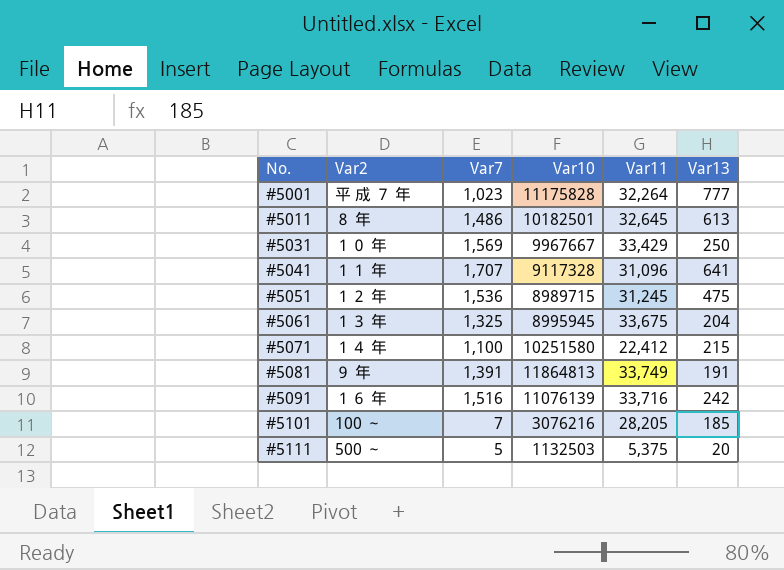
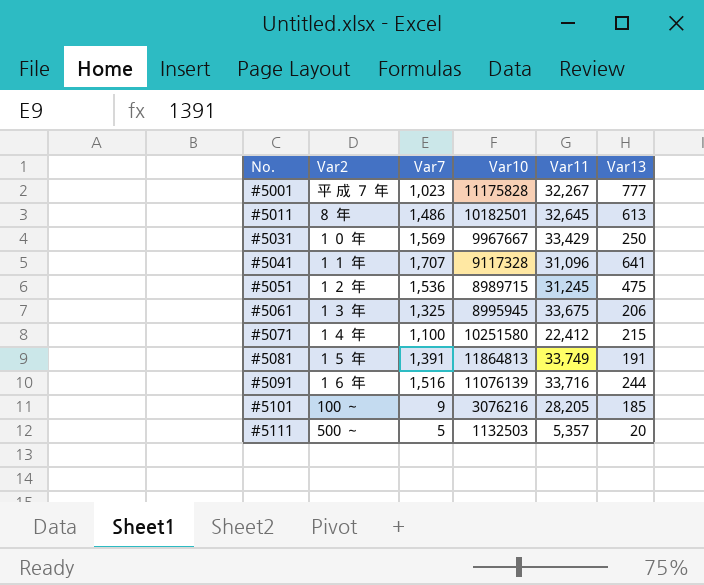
#5001 | Var11: 32,264 -> 32,267
#5061 | Var13: 204 -> 206
#5081 | Var2: ９ 年 -> １５ 年
#5091 | Var13: 242 -> 244
#5101 | Var7: 7 -> 9
#5111 | Var11: 5,375 -> 5,357

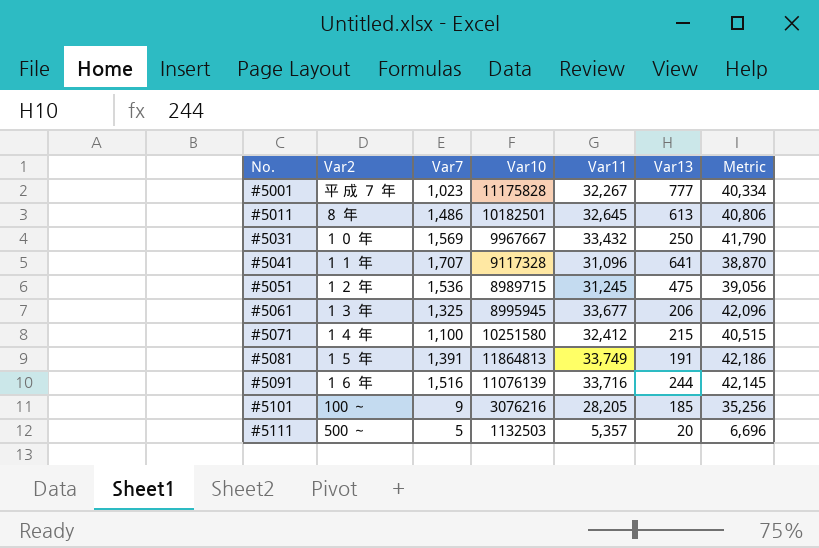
column Metric | formula: none -> [Var11] * 1.25
#5031 | Var11: 33,429 -> 33,432
#5061 | Var11: 33,675 -> 33,677
#5071 | Var11: 22,412 -> 32,412

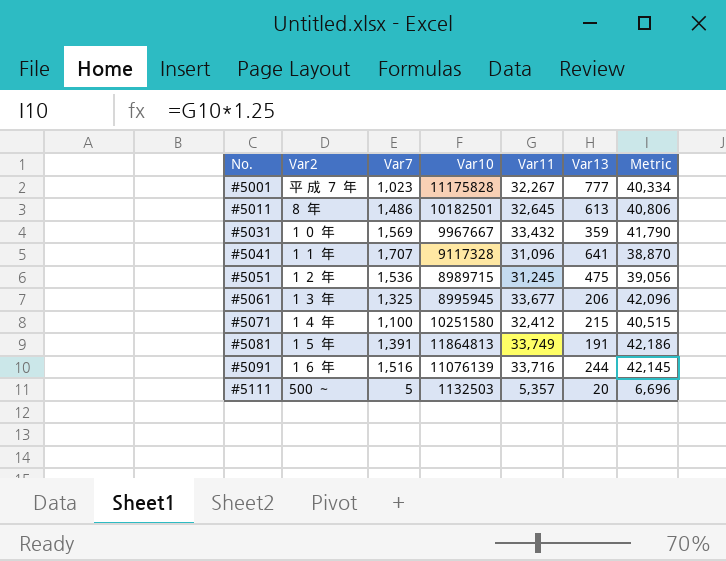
row #5101: 100 ～ | 9 | 3076216 | 28,205 | 185 | 35,256 -> none
#5031 | Var13: 250 -> 359

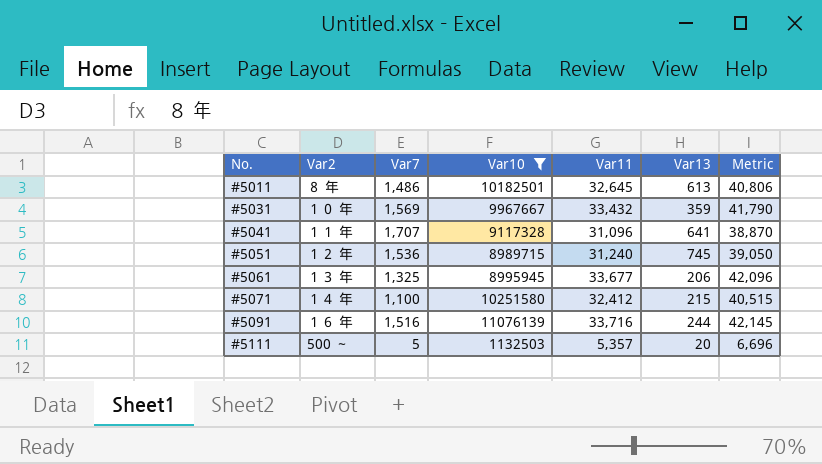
filter: none -> Var10 <= 11076139
#5051 | Var11: 31,245 -> 31,240
#5051 | Var13: 475 -> 745
#5051 | Metric: 39,056 -> 39,050

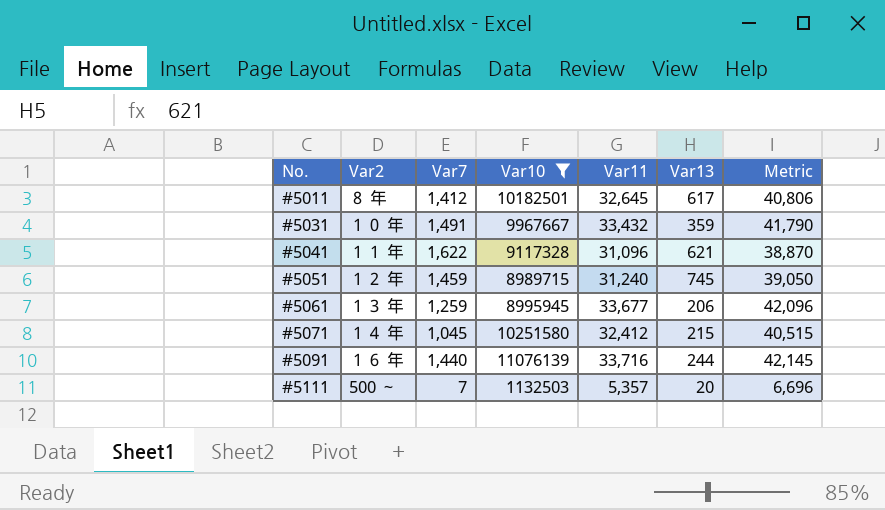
#5011 | Var7: 1,486 -> 1,412
#5011 | Var13: 613 -> 617
#5031 | Var7: 1,569 -> 1,491
#5041 | Var7: 1,707 -> 1,622
#5041 | Var13: 641 -> 621
#5051 | Var7: 1,536 -> 1,459
#5061 | Var7: 1,325 -> 1,259
#5071 | Var7: 1,100 -> 1,045
#5091 | Var7: 1,516 -> 1,440
#5111 | Var7: 5 -> 7

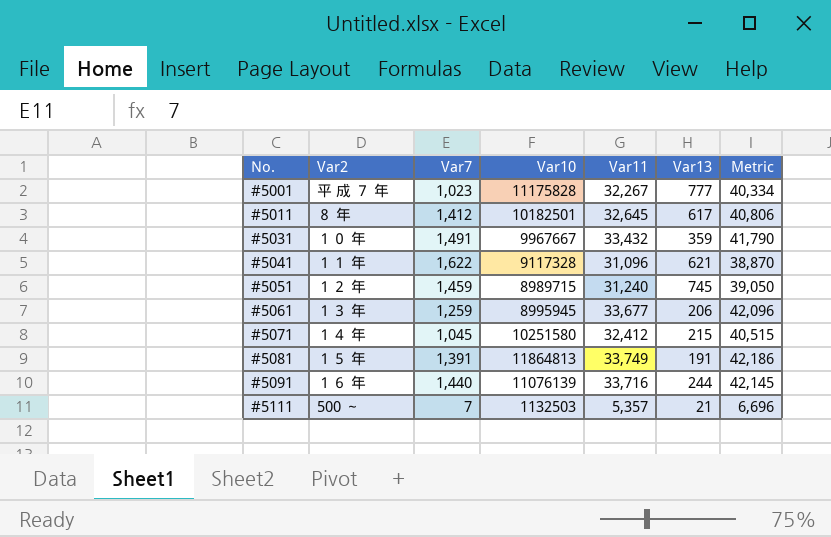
filter: Var10 <= 11076139 -> none
#5111 | Var13: 20 -> 21

